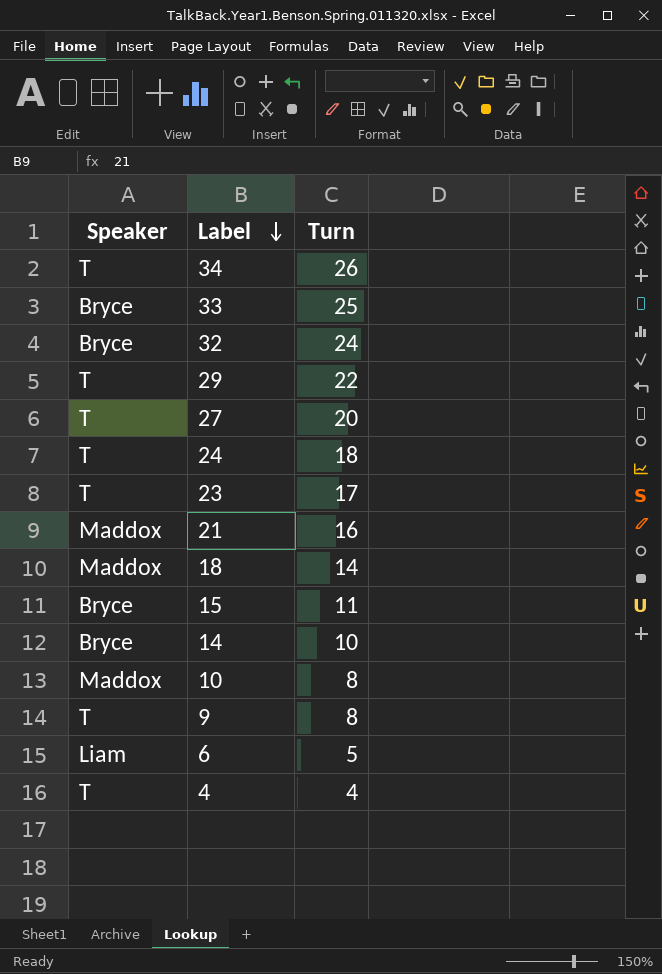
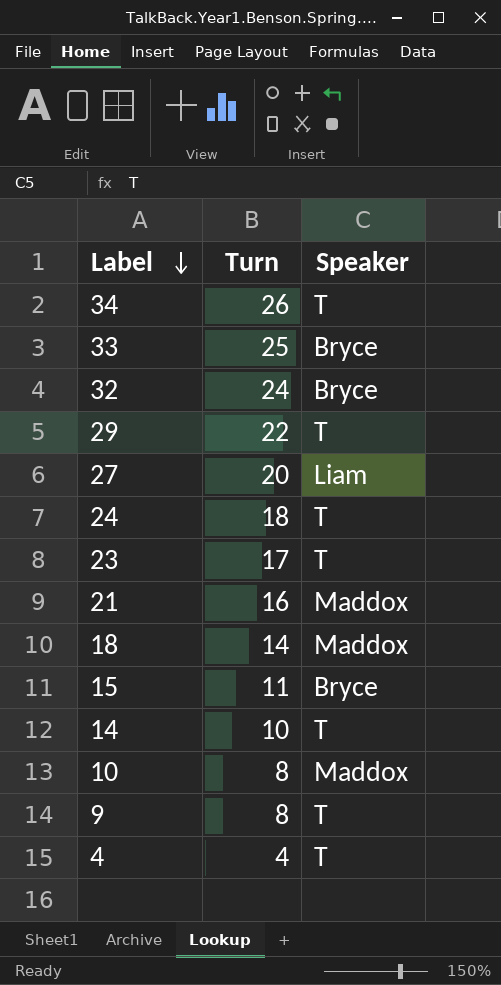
column Speaker | position: 1 -> 3
row 6: Liam | 5 -> none
27 | Speaker: T -> Liam
14 | Speaker: Bryce -> T

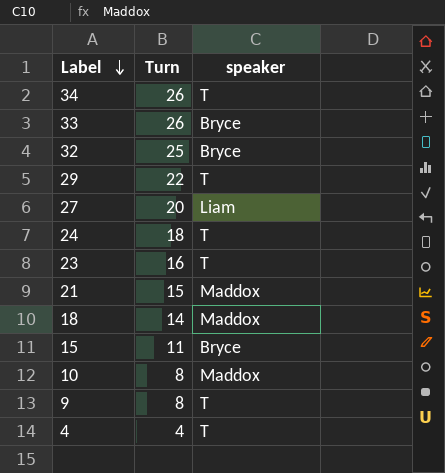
column name: Speaker -> speaker
row 14: 10 | T -> none
33 | Turn: 25 -> 26
32 | Turn: 24 -> 25
23 | Turn: 17 -> 16
21 | Turn: 16 -> 15

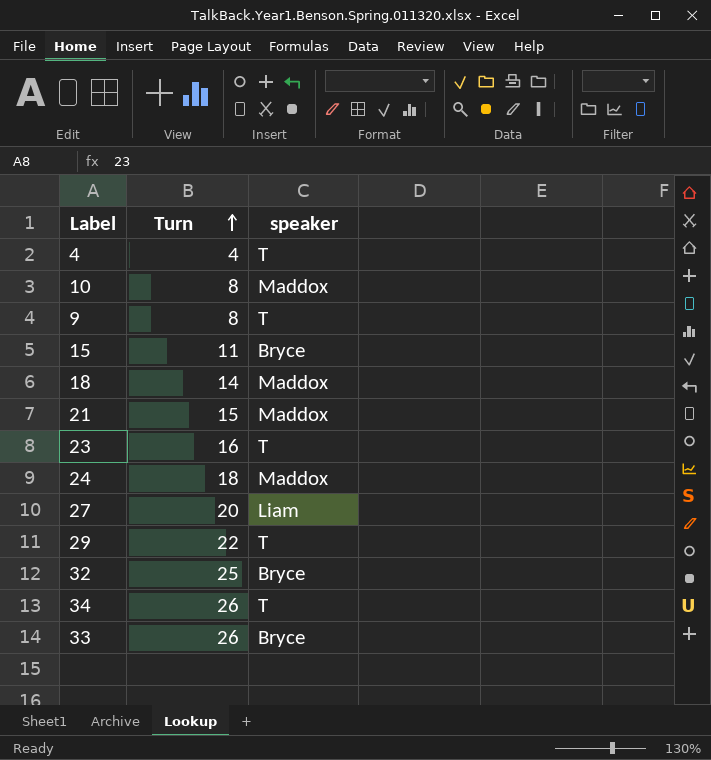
row order: Label descending -> Turn ascending
24 | speaker: T -> Maddox

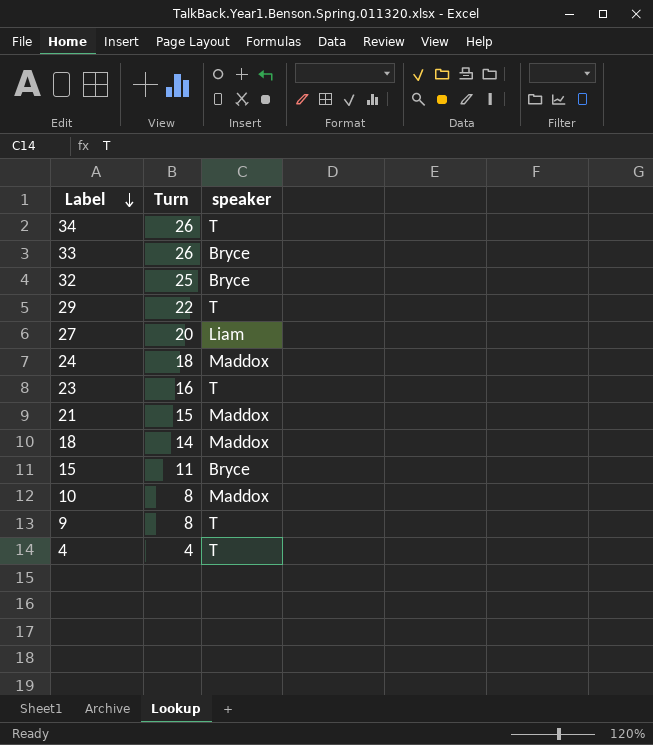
row order: Turn ascending -> Label descending

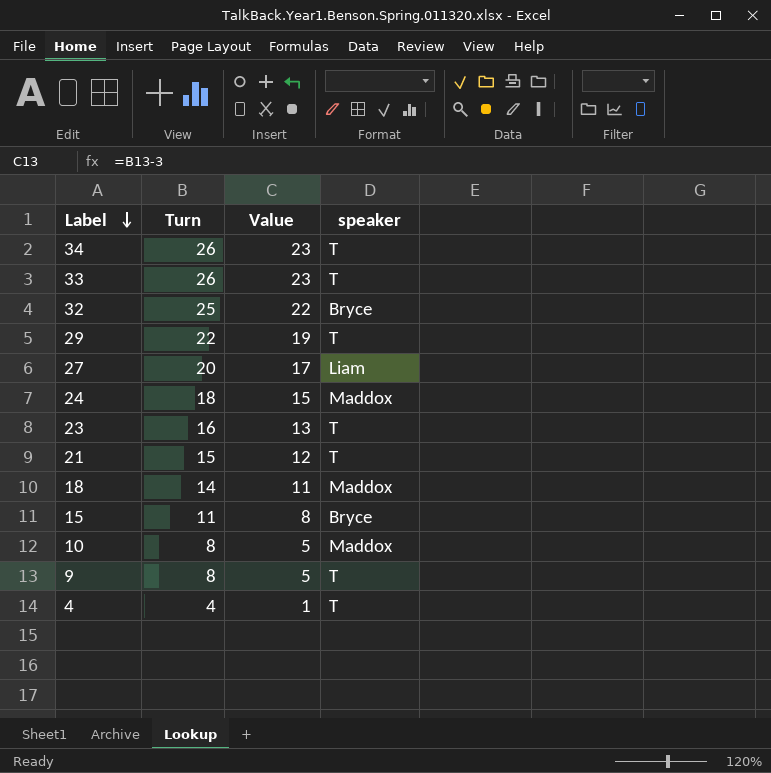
column Value | formula: none -> [Turn] - 3
33 | speaker: Bryce -> T
21 | speaker: Maddox -> T

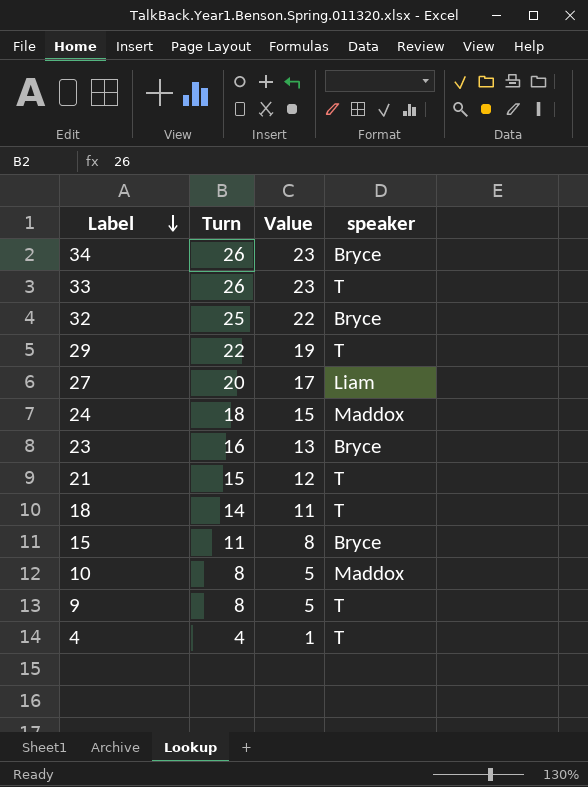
34 | speaker: T -> Bryce
23 | speaker: T -> Bryce
18 | speaker: Maddox -> T

